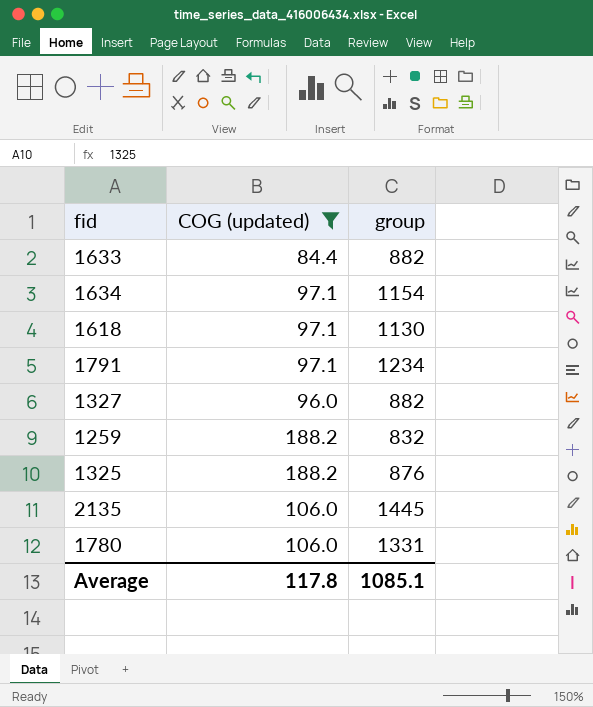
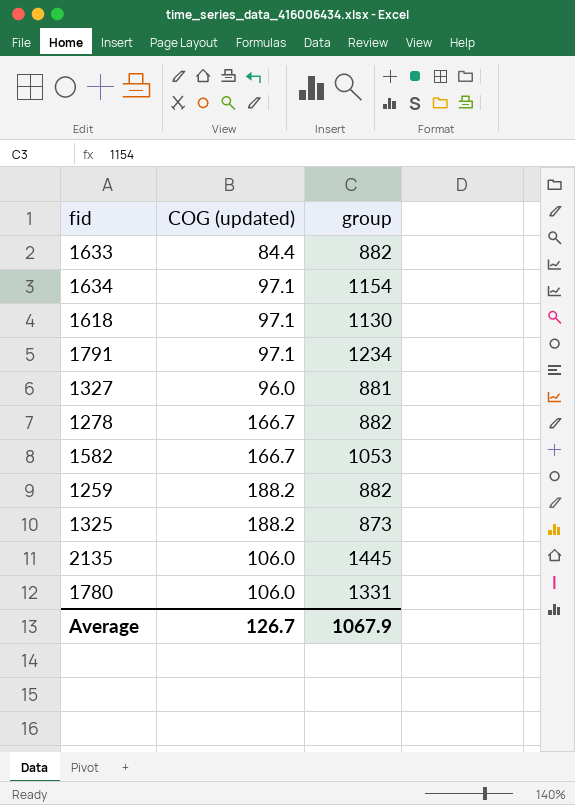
filter: COG (updated) != 166.7 -> none
1327 | group: 882 -> 881
1259 | group: 832 -> 882
1325 | group: 876 -> 873
Average | COG (updated): 117.8 -> 126.7
Average | group: 1085.1 -> 1067.9

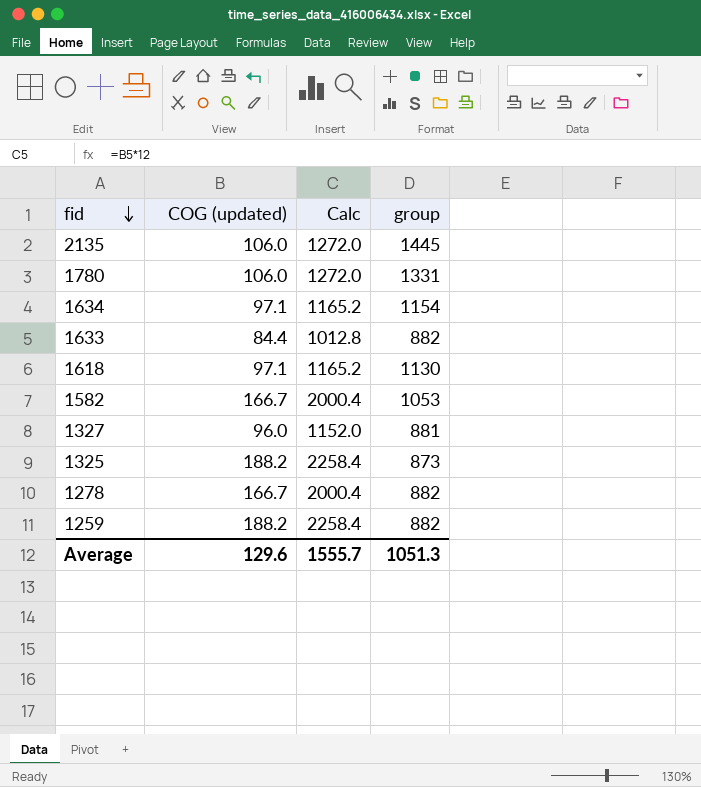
row order: none -> fid descending
column Calc | formula: none -> [COG (updated)] * 12
row 1791: 97.1 | 1234 -> none
Average | COG (updated): 126.7 -> 129.6
Average | group: 1067.9 -> 1051.3

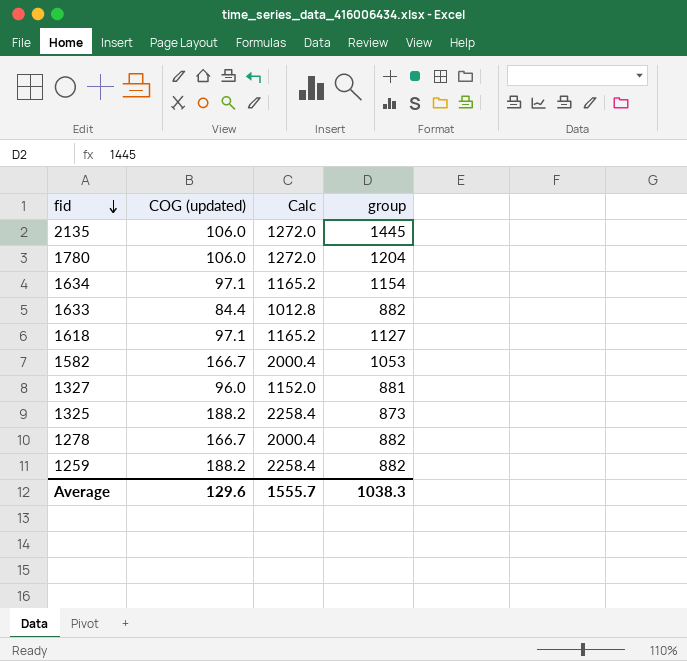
1780 | group: 1331 -> 1204
1618 | group: 1130 -> 1127
Average | group: 1051.3 -> 1038.3

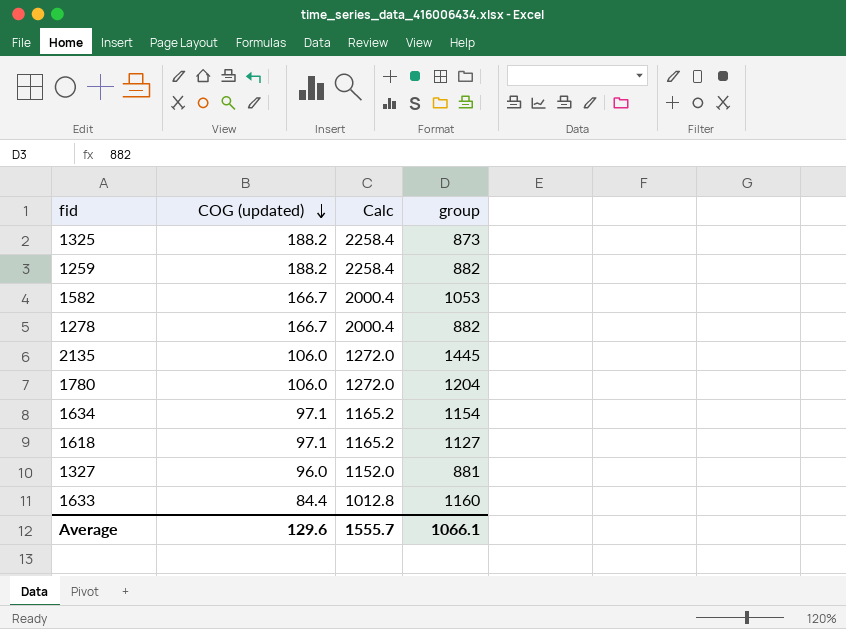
row order: fid descending -> COG (updated) descending
1633 | group: 882 -> 1160
Average | group: 1038.3 -> 1066.1

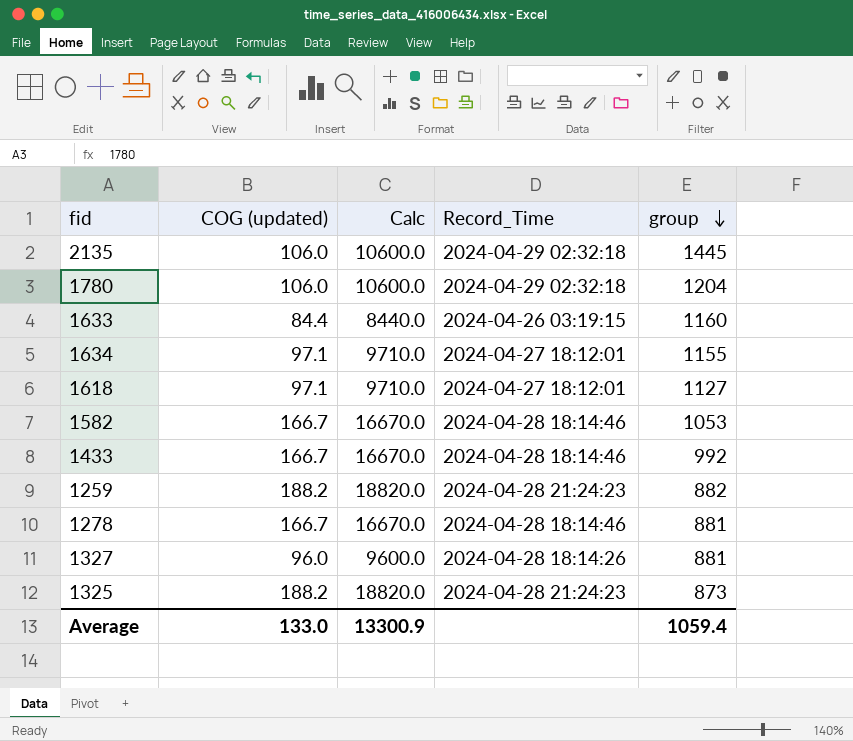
row order: COG (updated) descending -> group descending
column Calc | formula: [COG (updated)] * 12 -> [COG (updated)] * 100
column Record_Time | position: none -> 4
1634 | group: 1154 -> 1155
row 1433: none -> 166.7 | 16670.0 | 2024-04-28 18:14:46 | 992
1278 | group: 882 -> 881
Average | COG (updated): 129.6 -> 133.0
Average | Calc: 1555.7 -> 13300.9
Average | group: 1066.1 -> 1059.4

